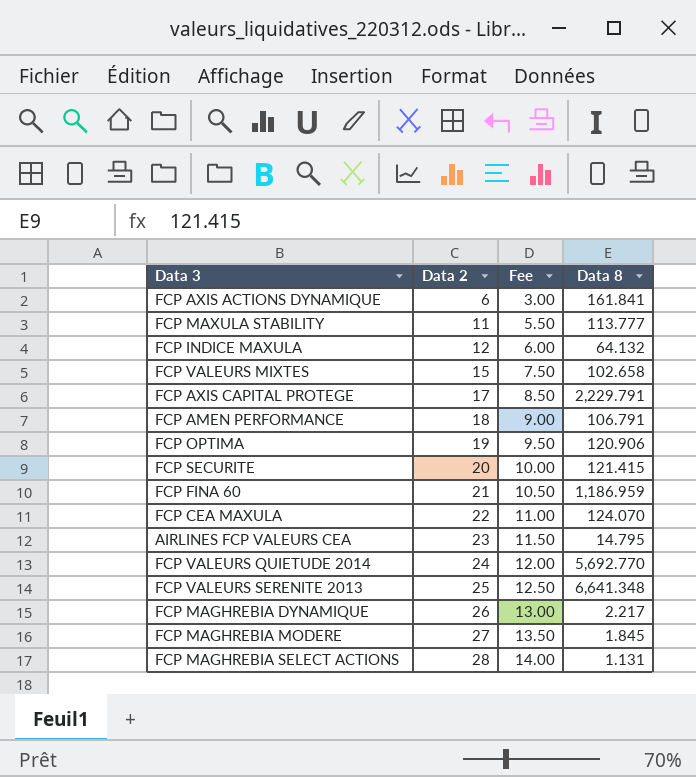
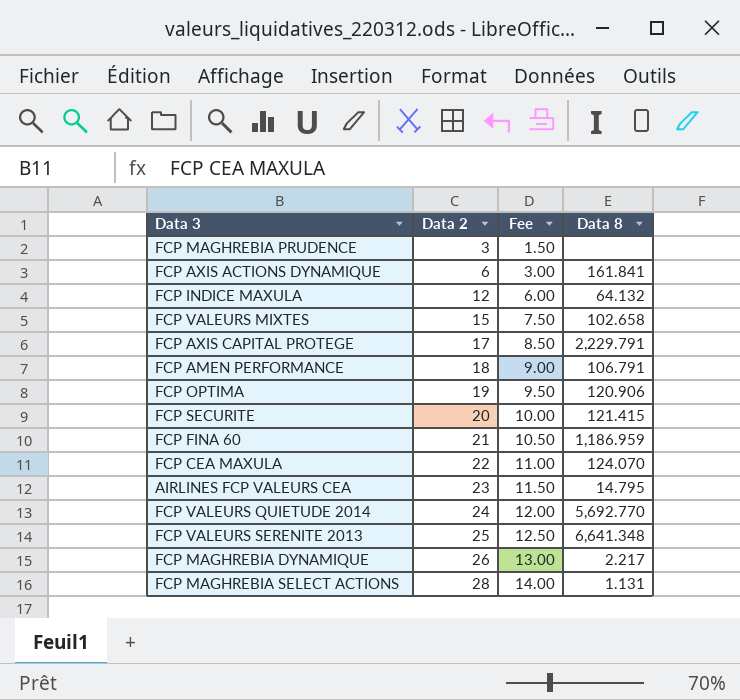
row FCP MAXULA STABILITY: 11 | 5.50 | 113.777 -> none
row FCP MAGHREBIA MODERE: 27 | 13.50 | 1.845 -> none
row FCP MAGHREBIA PRUDENCE: none -> 3 | 1.50 | none

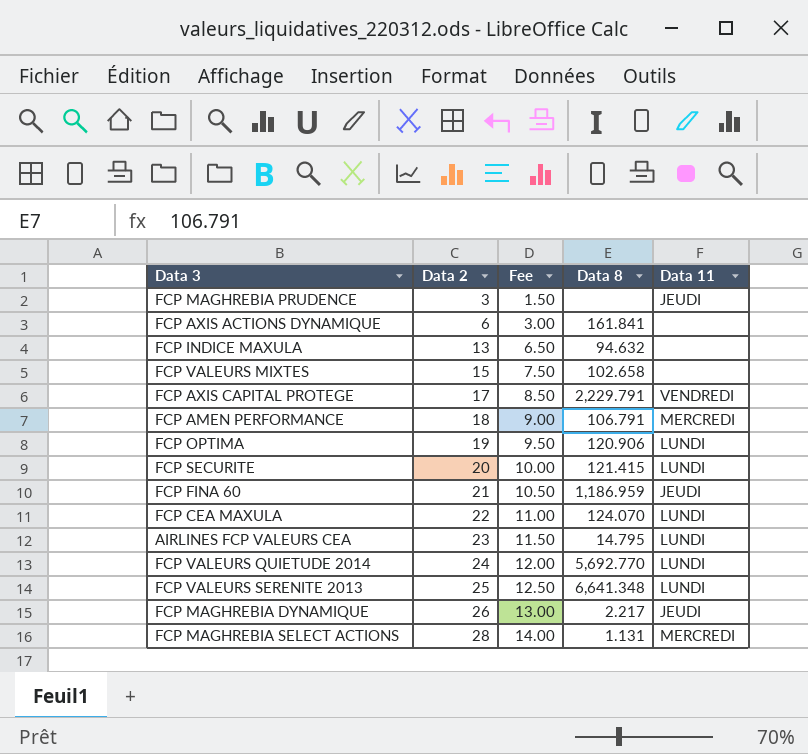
column Data 11 | position: none -> 5
FCP INDICE MAXULA | Data 2: 12 -> 13
FCP INDICE MAXULA | Fee: 6.00 -> 6.50
FCP INDICE MAXULA | Data 8: 64.132 -> 94.632

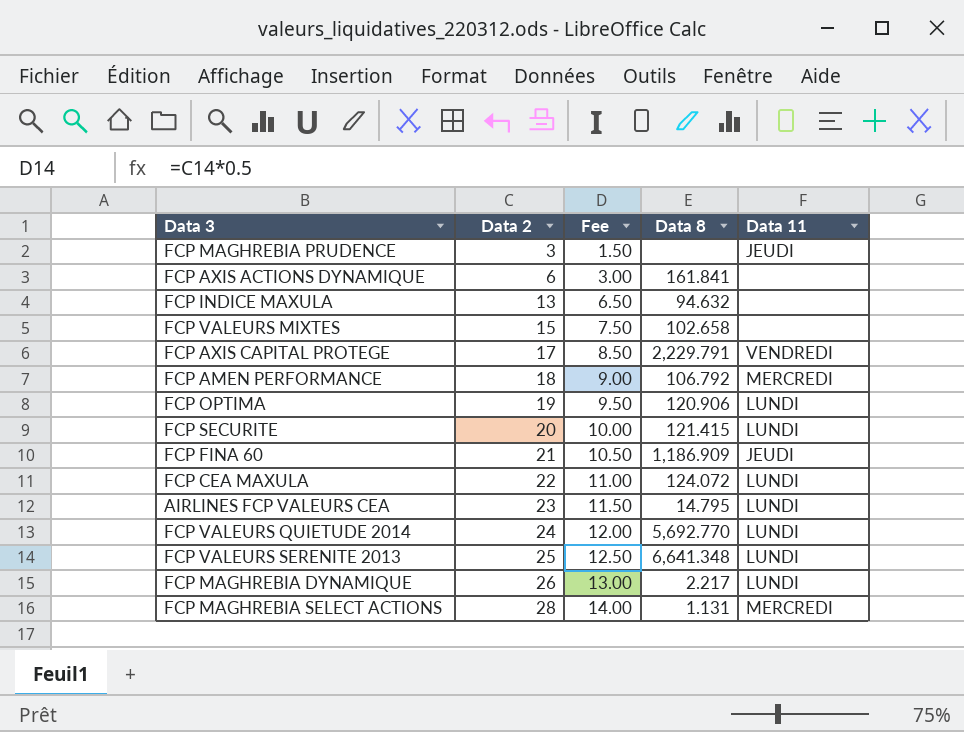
FCP AMEN PERFORMANCE | Data 8: 106.791 -> 106.792
FCP FINA 60 | Data 8: 1,186.959 -> 1,186.909
FCP CEA MAXULA | Data 8: 124.070 -> 124.072
FCP MAGHREBIA DYNAMIQUE | Data 11: JEUDI -> LUNDI

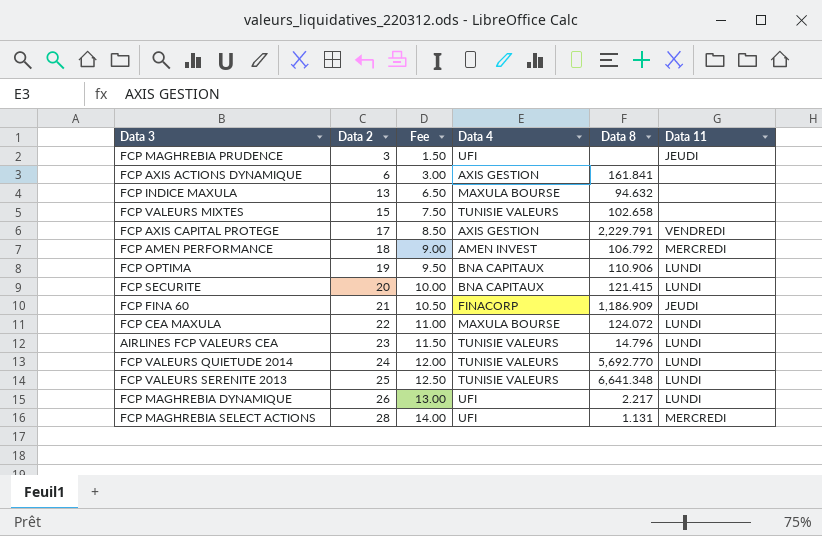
column Data 4 | position: none -> 4
FCP OPTIMA | Data 8: 120.906 -> 110.906
AIRLINES FCP VALEURS CEA | Data 8: 14.795 -> 14.796

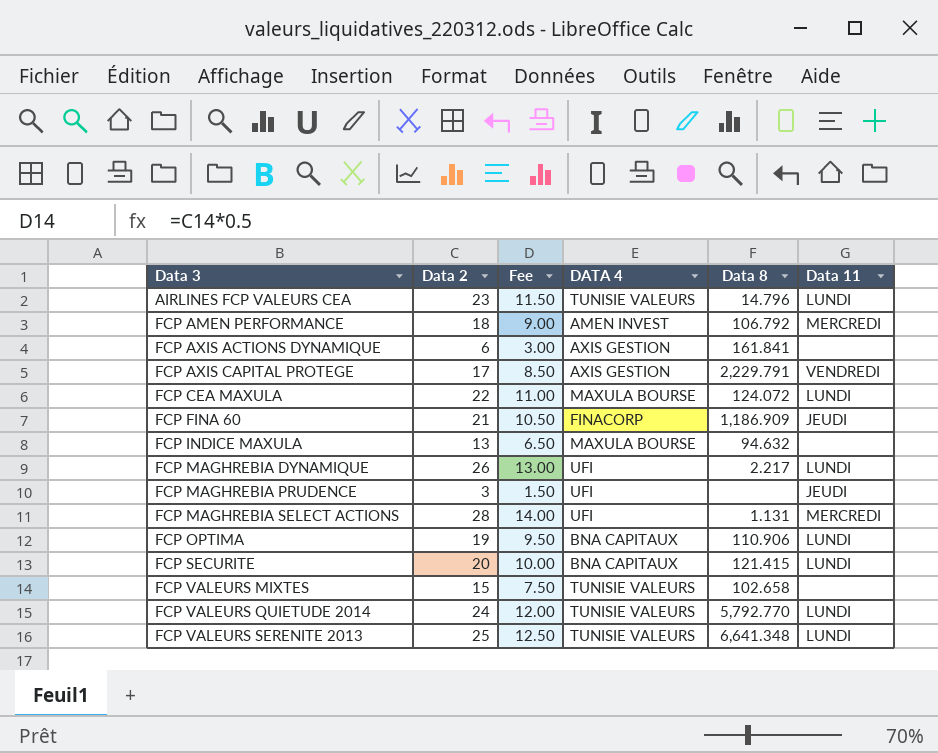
row order: Data 2 ascending -> Data 3 ascending
column name: Data 4 -> DATA 4
FCP VALEURS QUIETUDE 2014 | Data 8: 5,692.770 -> 5,792.770

